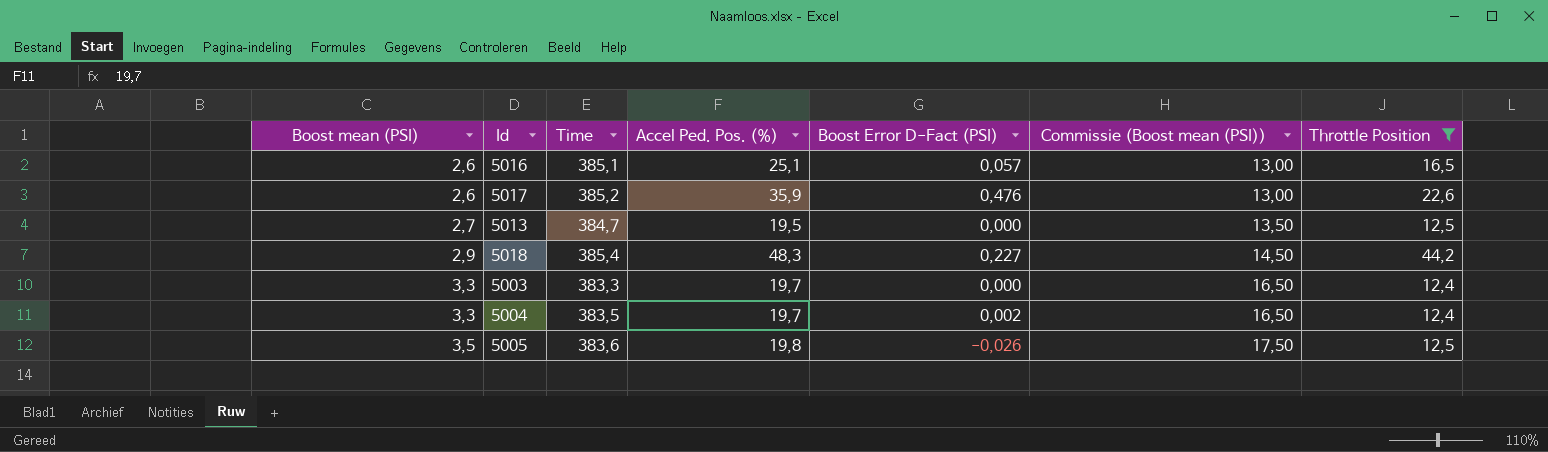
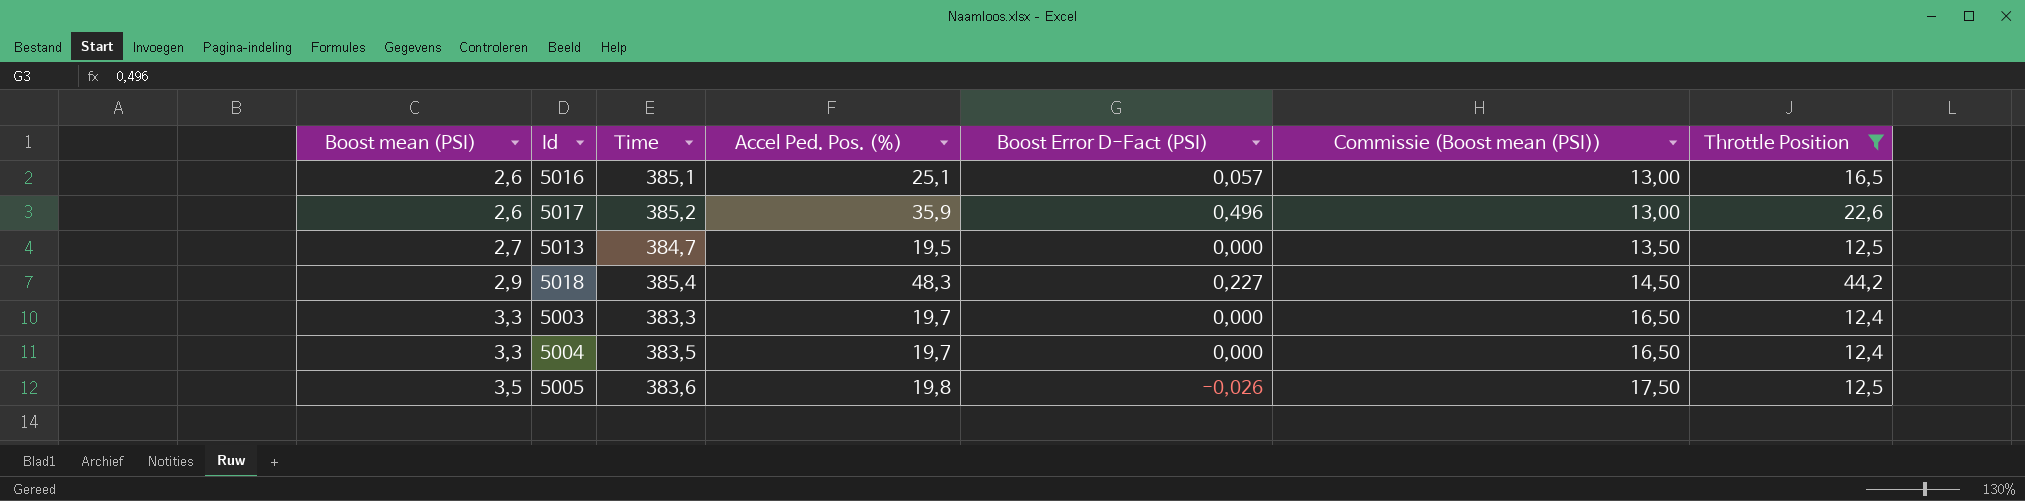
5017 | Boost Error D-Fact (PSI): 0,476 -> 0,496
5004 | Boost Error D-Fact (PSI): 0,002 -> 0,000

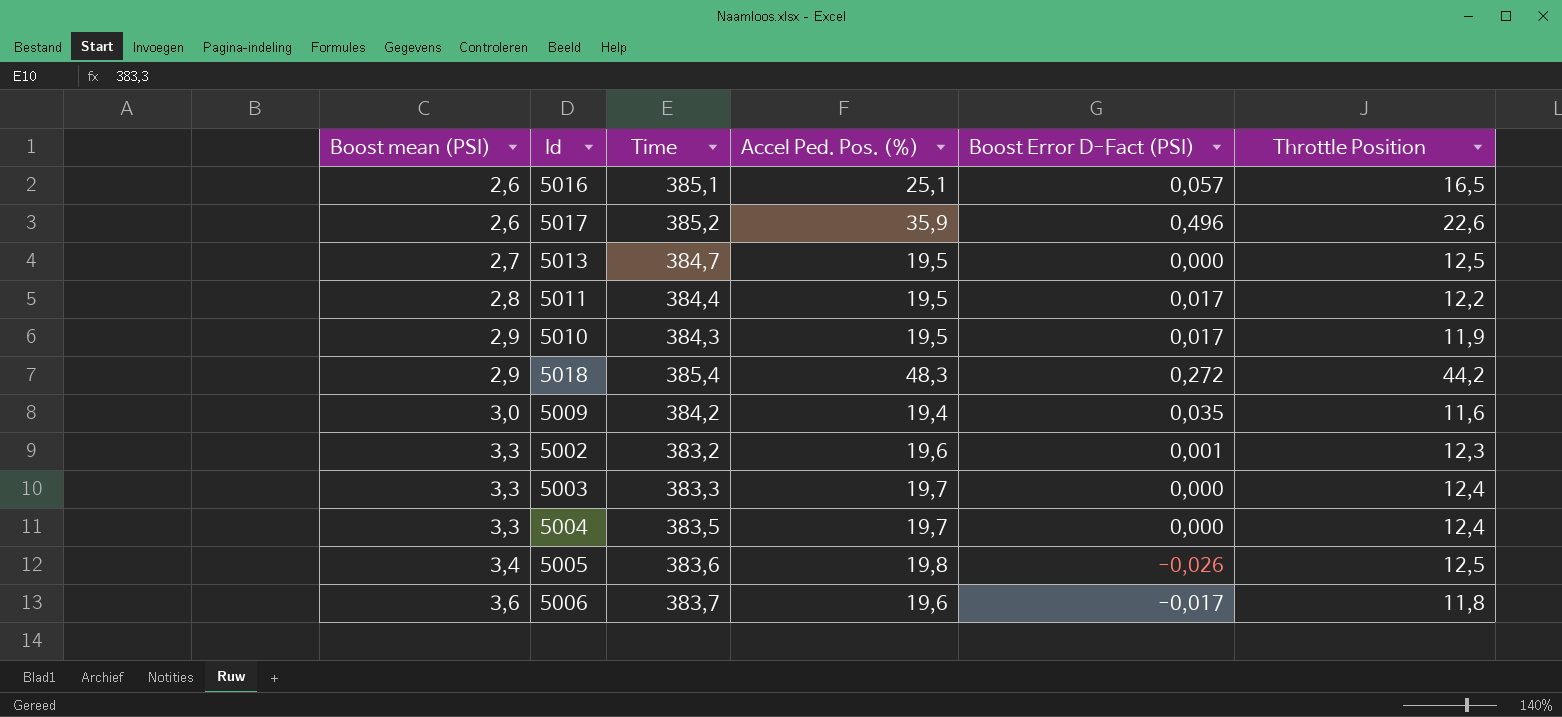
filter: Throttle Position >= 12,4 -> none
column Commissie (Boost mean (PSI)) | formula: [Boost mean (PSI)] * 5 -> none
5018 | Boost Error D-Fact (PSI): 0,227 -> 0,272
5005 | Boost mean (PSI): 3,5 -> 3,4

